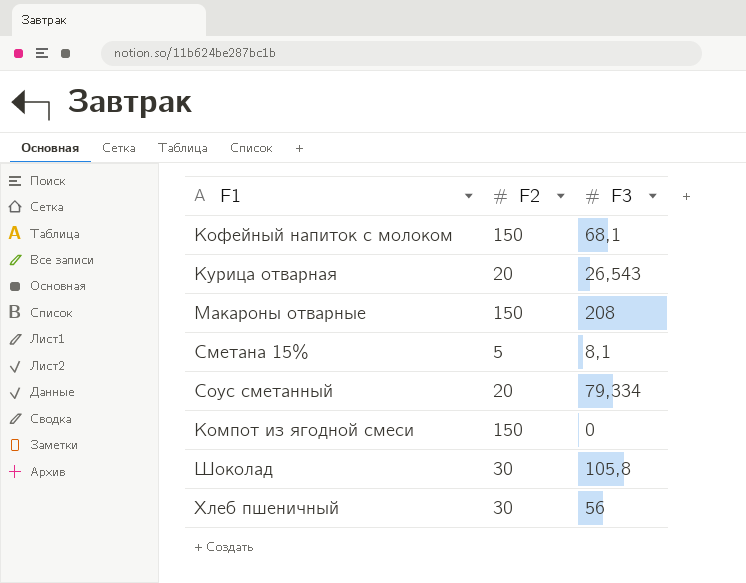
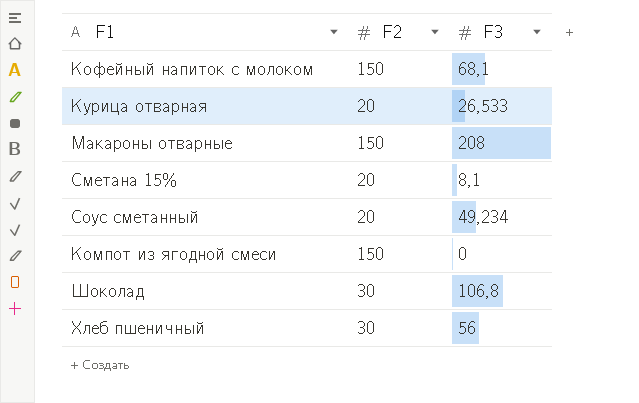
Курица отварная | F3: 26,543 -> 26,533
Сметана 15% | F2: 5 -> 20
Соус сметанный | F3: 79,334 -> 49,234
Шоколад | F3: 105,8 -> 106,8

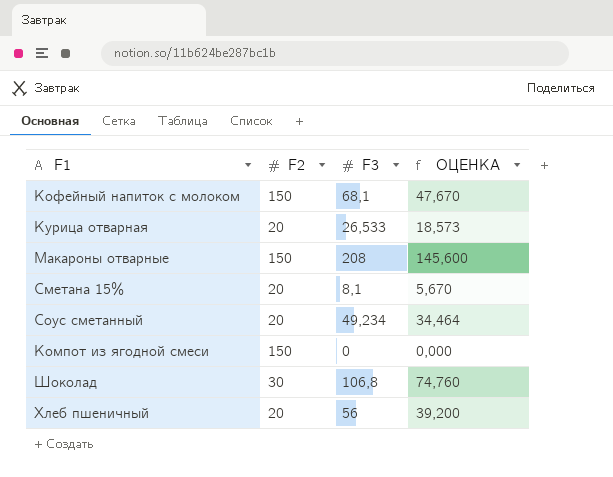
column ОЦЕНКА | formula: none -> [F3] * 0,7
Хлеб пшеничный | F2: 30 -> 20

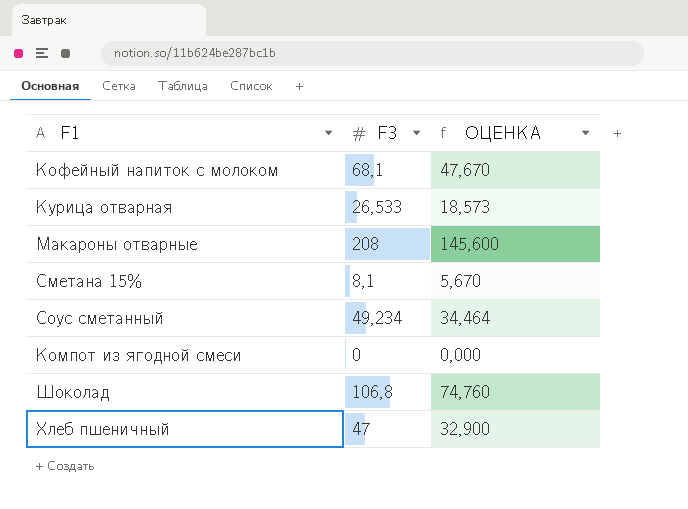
column F2 | position: 2 -> none
Хлеб пшеничный | F3: 56 -> 47
Хлеб пшеничный | ОЦЕНКА: 39,200 -> 32,900

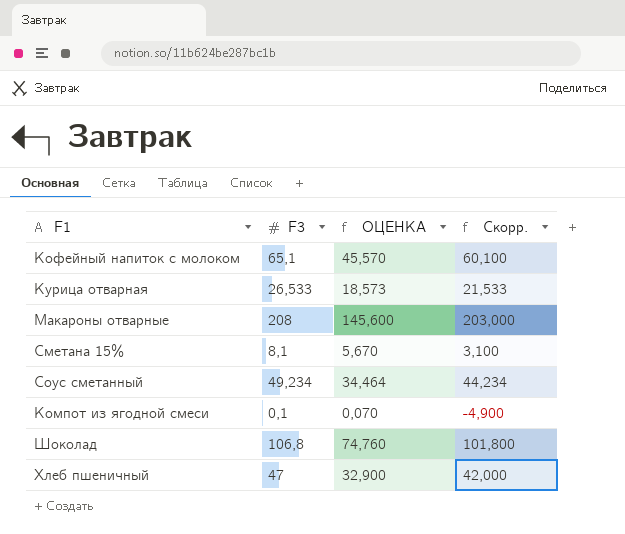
column Скорр. | formula: none -> [F3] - 5
Кофейный напиток с молоком | F3: 68,1 -> 65,1
Кофейный напиток с молоком | ОЦЕНКА: 47,670 -> 45,570
Компот из ягодной смеси | F3: 0 -> 0,1
Компот из ягодной смеси | ОЦЕНКА: 0,000 -> 0,070

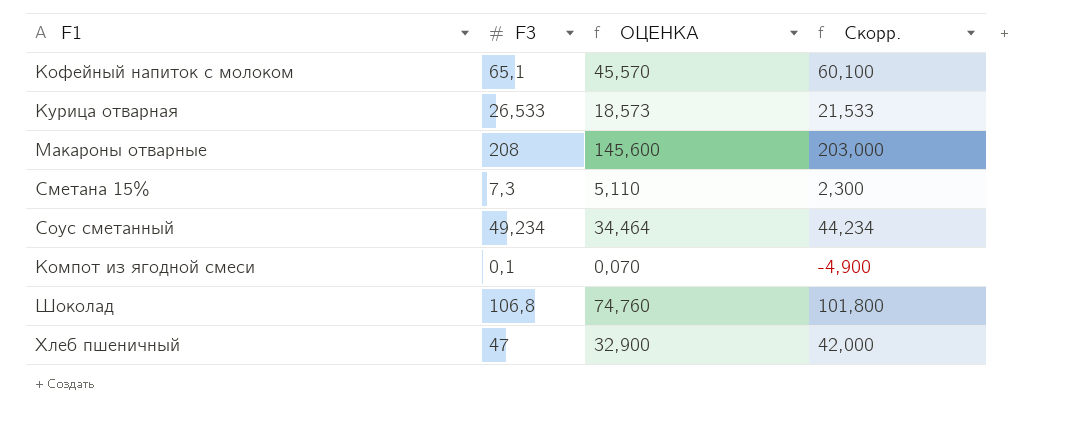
Сметана 15% | F3: 8,1 -> 7,3
Сметана 15% | ОЦЕНКА: 5,670 -> 5,110
Сметана 15% | Скорр.: 3,100 -> 2,300

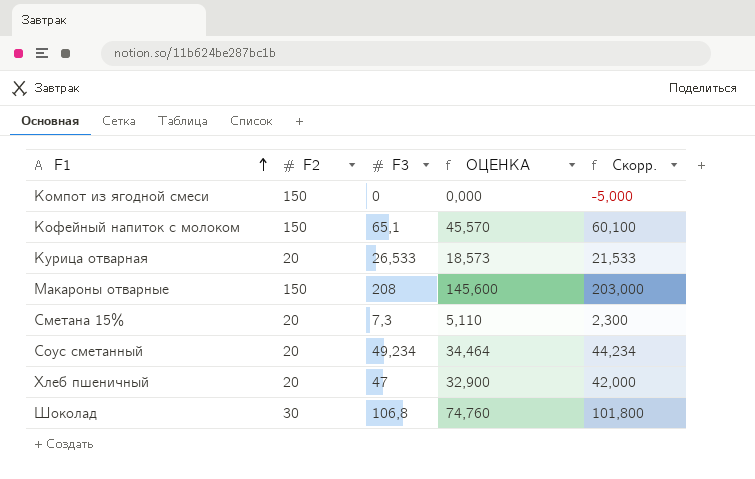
row order: none -> F1 ascending
column F2 | position: none -> 2
Компот из ягодной смеси | F3: 0,1 -> 0
Компот из ягодной смеси | ОЦЕНКА: 0,070 -> 0,000
Компот из ягодной смеси | Скорр.: -4,900 -> -5,000

